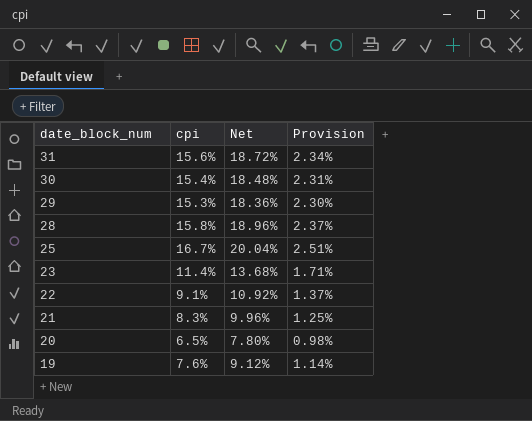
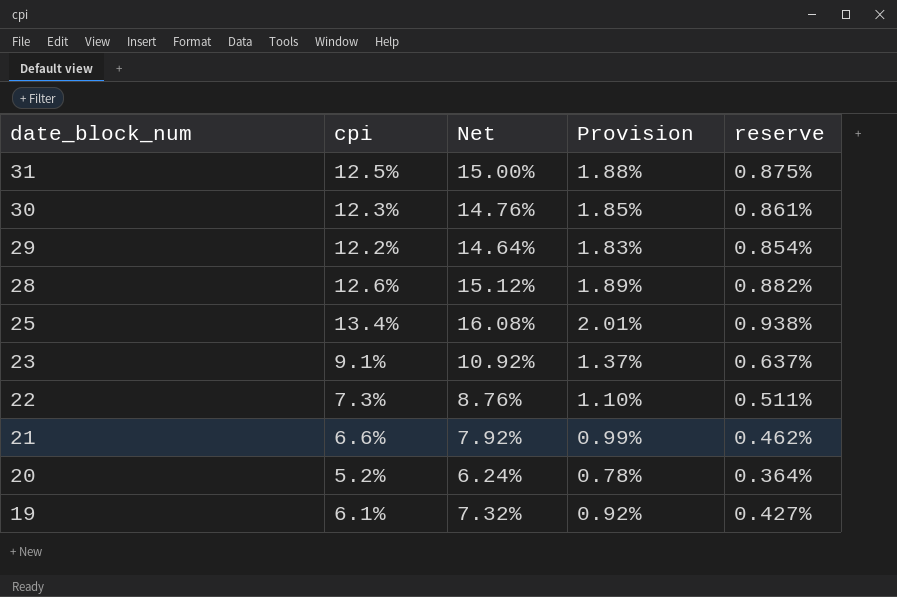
column reserve | formula: none -> [cpi] * 0.07
31 | cpi: 15.6% -> 12.5%
31 | Net: 18.72% -> 15.00%
31 | Provision: 2.34% -> 1.88%
30 | cpi: 15.4% -> 12.3%
30 | Net: 18.48% -> 14.76%
30 | Provision: 2.31% -> 1.85%
29 | cpi: 15.3% -> 12.2%
29 | Net: 18.36% -> 14.64%
29 | Provision: 2.30% -> 1.83%
28 | cpi: 15.8% -> 12.6%
28 | Net: 18.96% -> 15.12%
28 | Provision: 2.37% -> 1.89%
25 | cpi: 16.7% -> 13.4%
25 | Net: 20.04% -> 16.08%
25 | Provision: 2.51% -> 2.01%
23 | cpi: 11.4% -> 9.1%
23 | Net: 13.68% -> 10.92%
23 | Provision: 1.71% -> 1.37%
22 | cpi: 9.1% -> 7.3%
22 | Net: 10.92% -> 8.76%
22 | Provision: 1.37% -> 1.10%
21 | cpi: 8.3% -> 6.6%
21 | Net: 9.96% -> 7.92%
21 | Provision: 1.25% -> 0.99%
20 | cpi: 6.5% -> 5.2%
20 | Net: 7.80% -> 6.24%
20 | Provision: 0.98% -> 0.78%
19 | cpi: 7.6% -> 6.1%
19 | Net: 9.12% -> 7.32%
19 | Provision: 1.14% -> 0.92%

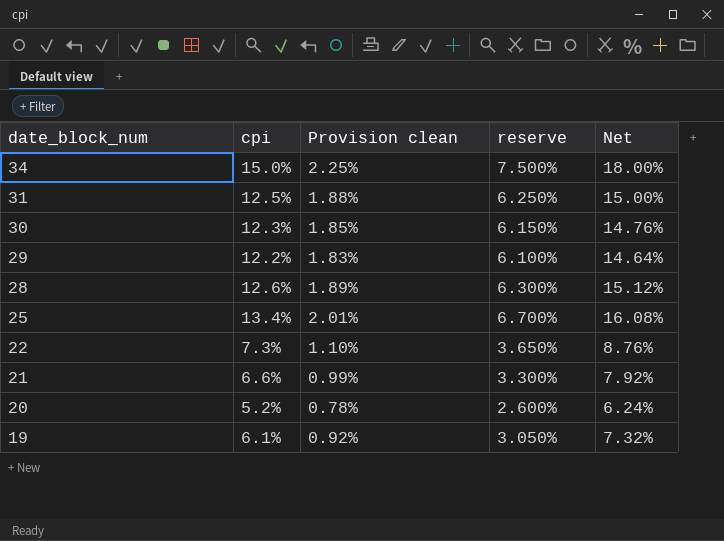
column name: Provision -> Provision clean
column reserve | formula: [cpi] * 0.07 -> [cpi] * 0.5
column Net | position: 3 -> 5
row 23: 9.1% | 10.92% | 1.37% | 0.637% -> none
row 34: none -> 15.0% | 2.25% | 7.500% | 18.00%

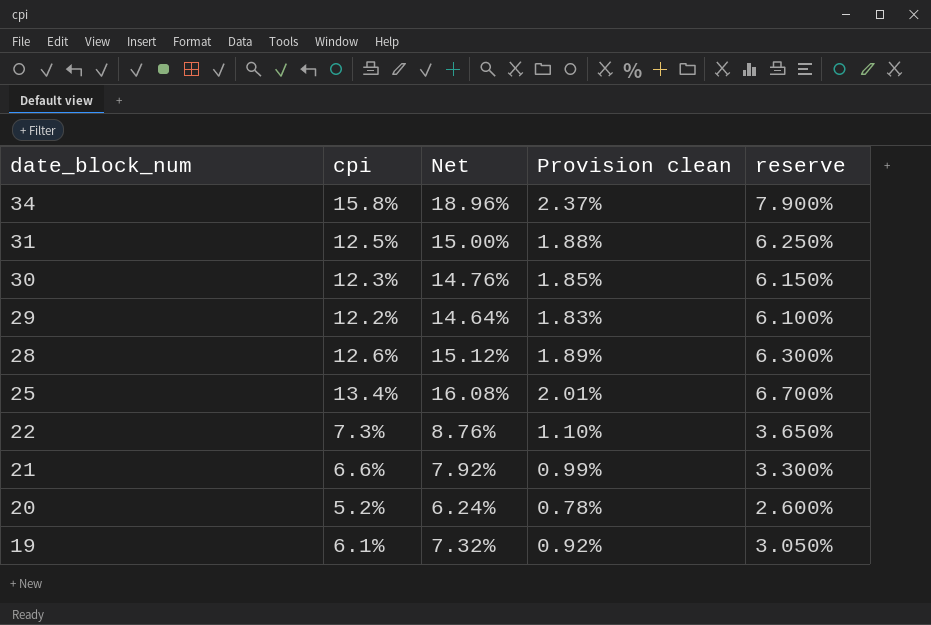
column Net | position: 5 -> 3
34 | cpi: 15.0% -> 15.8%
34 | Net: 18.00% -> 18.96%
34 | Provision clean: 2.25% -> 2.37%
34 | reserve: 7.500% -> 7.900%

